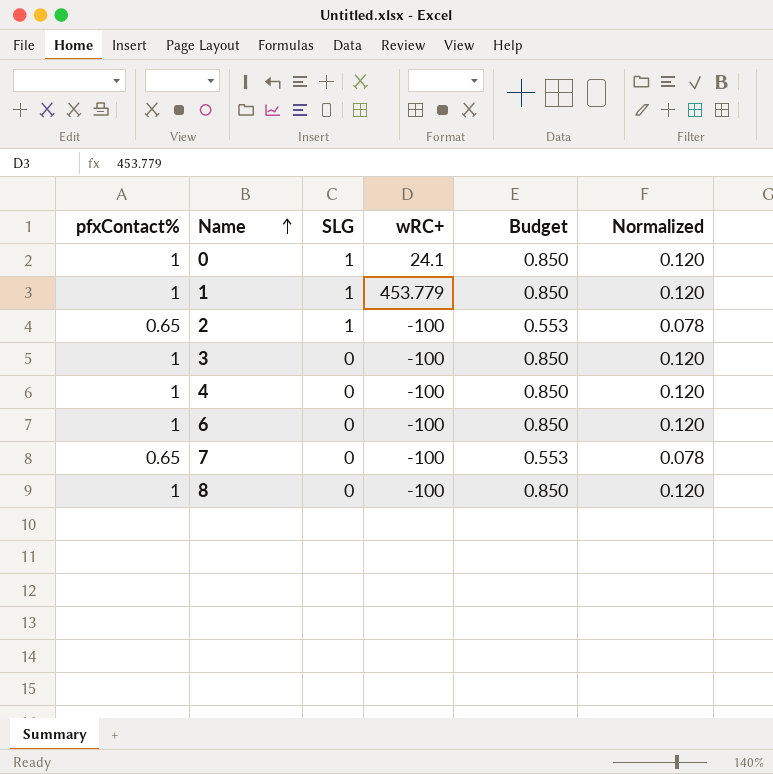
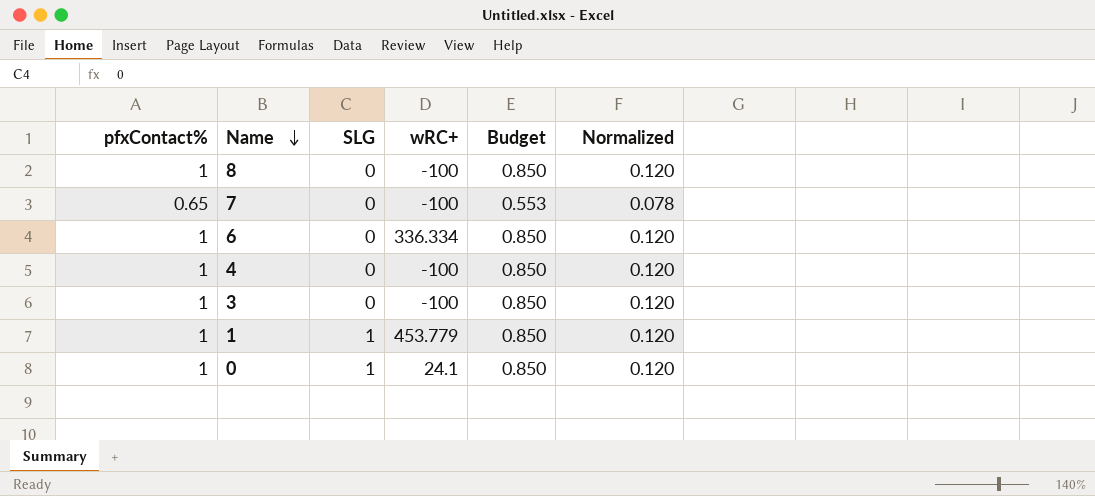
row order: Name ascending -> Name descending
row 2: 0.65 | 1 | -100 | 0.553 | 0.078 -> none
6 | wRC+: -100 -> 336.334

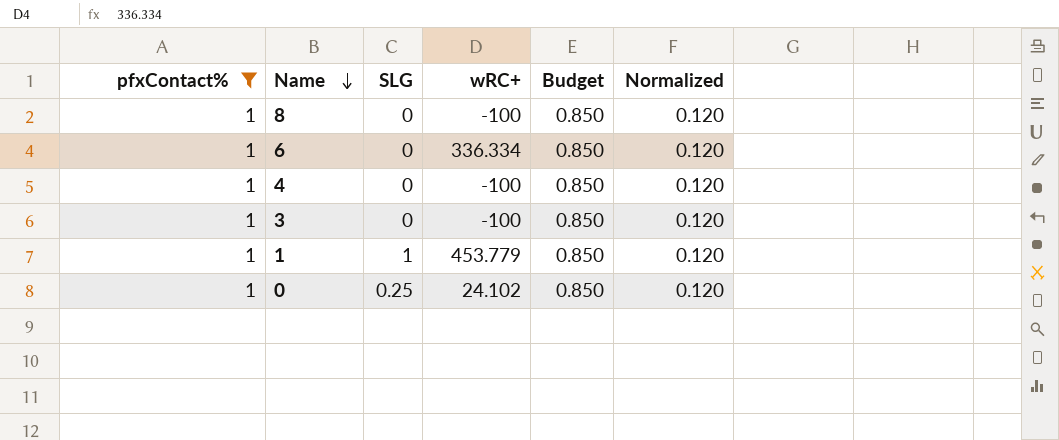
filter: none -> pfxContact% = 1
0 | SLG: 1 -> 0.25
0 | wRC+: 24.1 -> 24.102

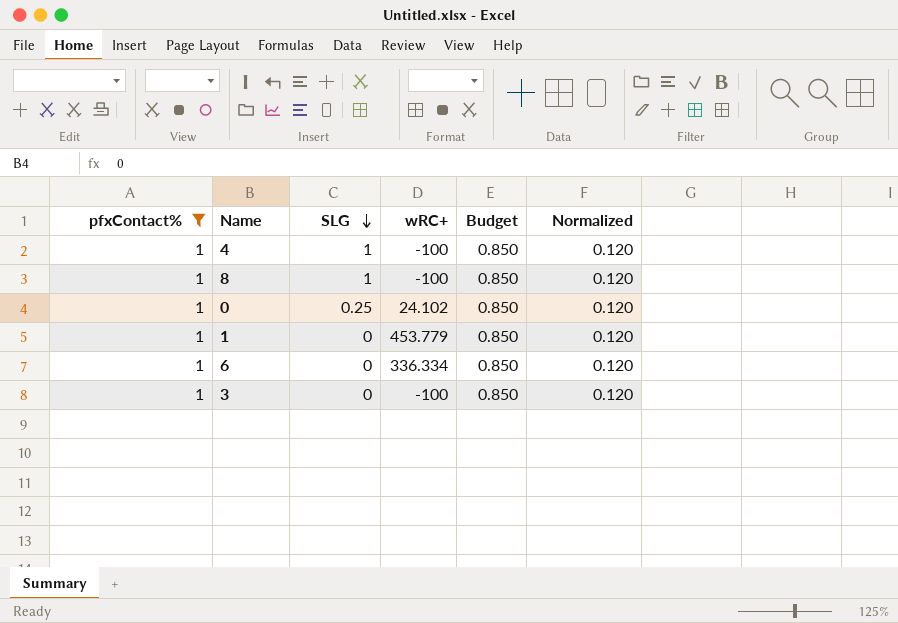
row order: Name descending -> SLG descending
4 | SLG: 0 -> 1
8 | SLG: 0 -> 1
1 | SLG: 1 -> 0

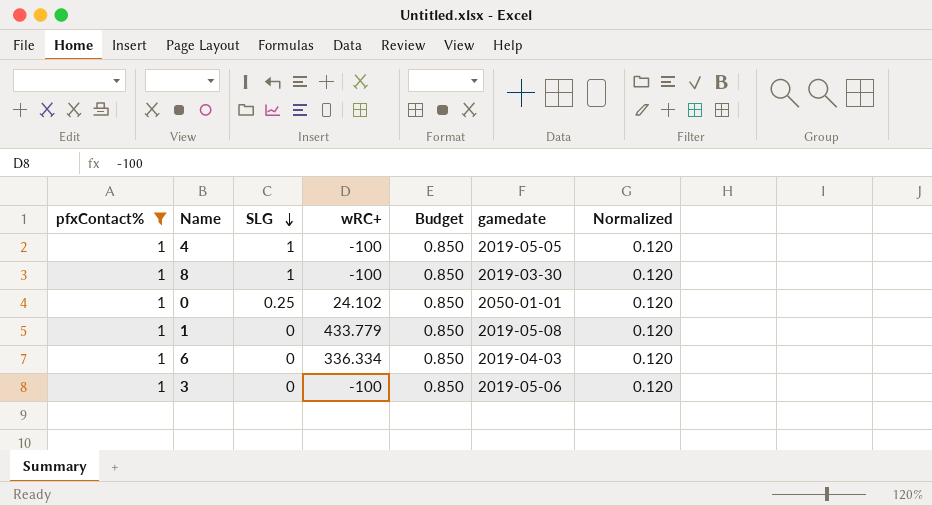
column gamedate | position: none -> 6
1 | wRC+: 453.779 -> 433.779

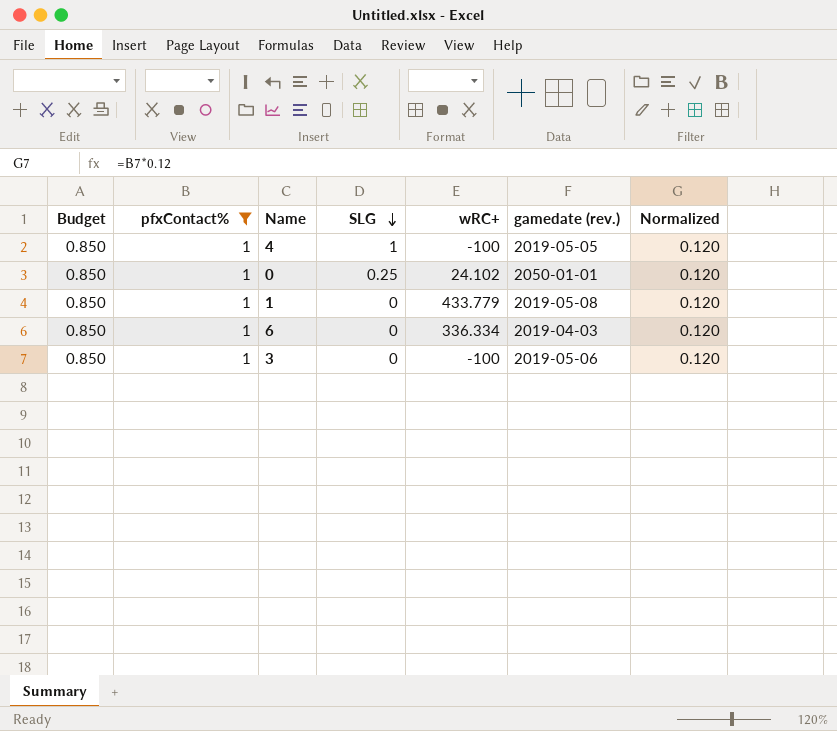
column Budget | position: 5 -> 1
column name: gamedate -> gamedate (rev.)
row 8: 1 | 1 | -100 | 0.850 | 2019-03-30 | 0.120 -> none

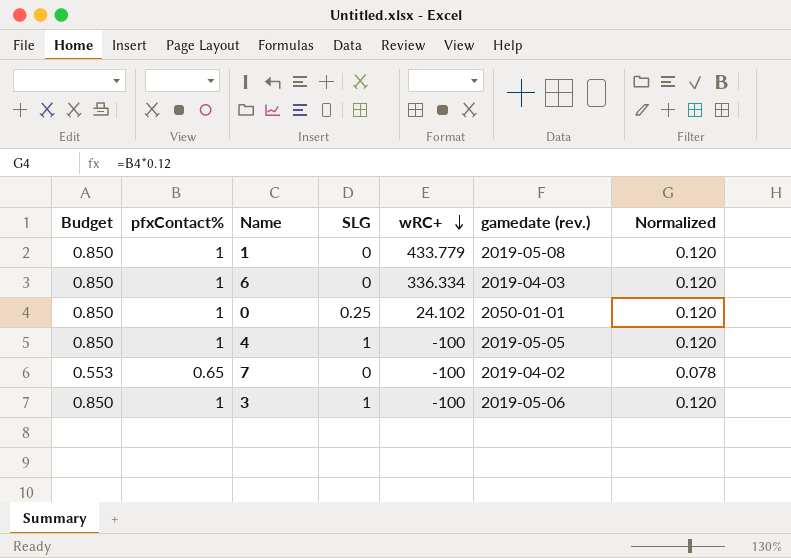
filter: pfxContact% = 1 -> none
row order: SLG descending -> wRC+ descending
3 | SLG: 0 -> 1

